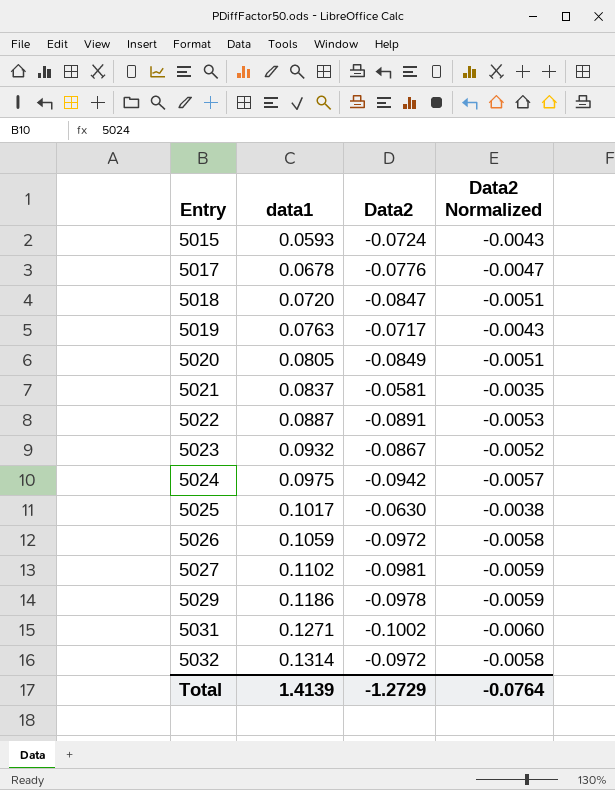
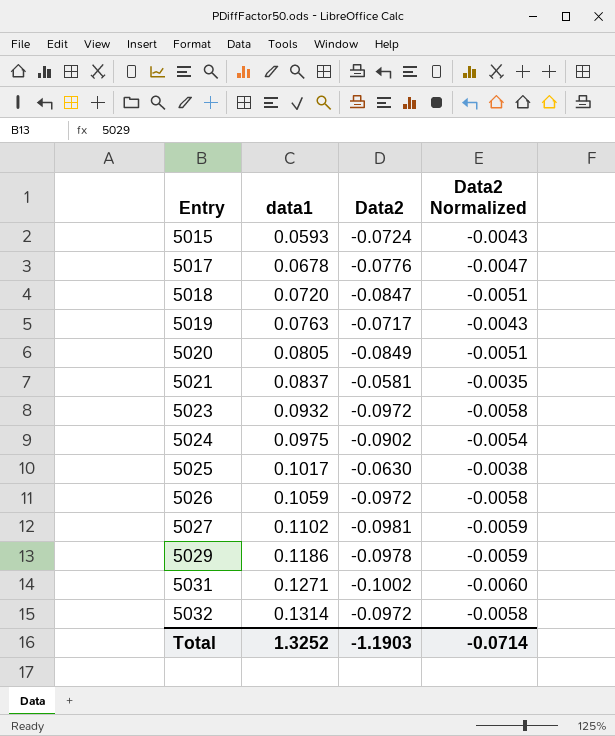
row 5022: 0.0887 | -0.0891 | -0.0053 -> none
5023 | Data2: -0.0867 -> -0.0972
5023 | Data2 Normalized: -0.0052 -> -0.0058
5024 | Data2: -0.0942 -> -0.0902
5024 | Data2 Normalized: -0.0057 -> -0.0054
Total | data1: 1.4139 -> 1.3252
Total | Data2: -1.2729 -> -1.1903
Total | Data2 Normalized: -0.0764 -> -0.0714

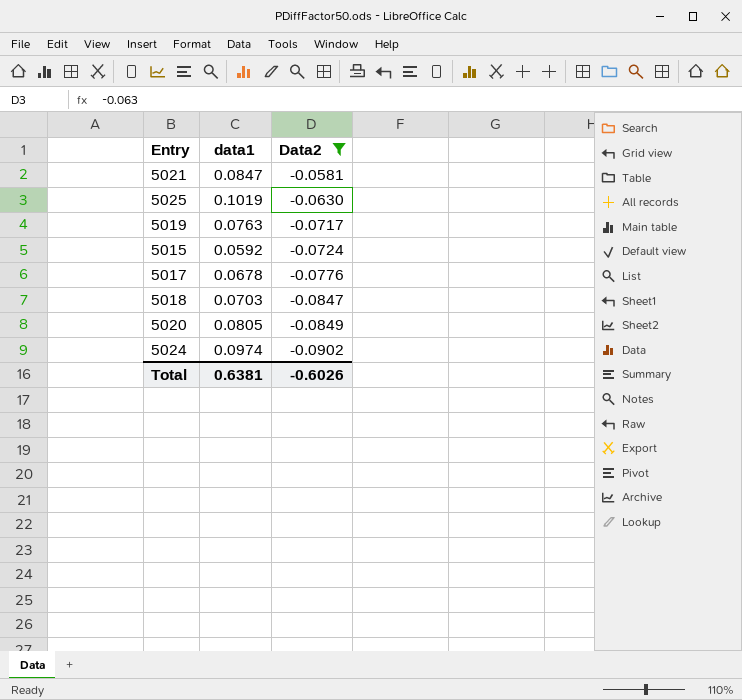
filter: none -> Data2 >= -0.0902
row order: Entry ascending -> Data2 descending
column Data2 Normalized | formula: [Data2] * 0.06 -> none
5021 | data1: 0.0837 -> 0.0847
5025 | data1: 0.1017 -> 0.1019
5015 | data1: 0.0593 -> 0.0592
5018 | data1: 0.0720 -> 0.0703
5024 | data1: 0.0975 -> 0.0974
Total | data1: 1.3252 -> 0.6381
Total | Data2: -1.1903 -> -0.6026

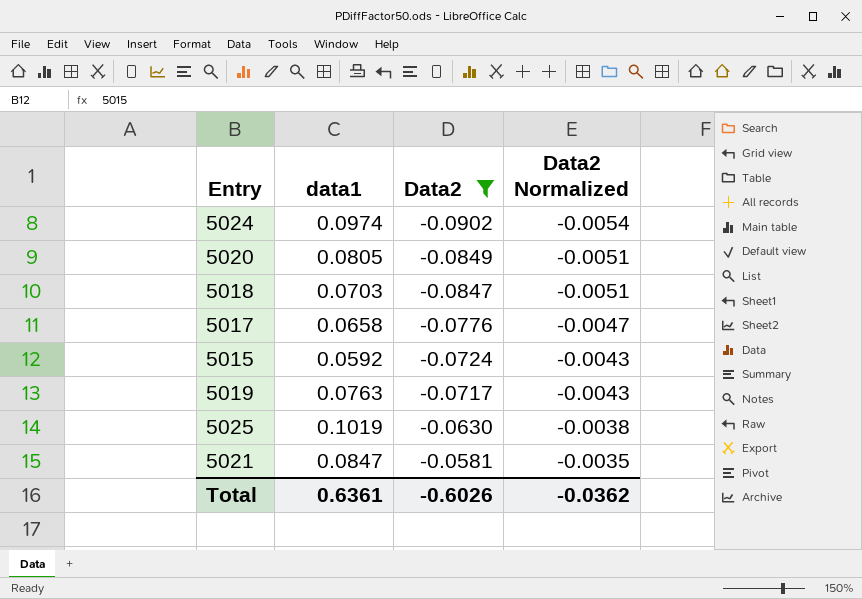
row order: Data2 descending -> Data2 ascending
column Data2 Normalized | formula: none -> [Data2] * 0.06
5017 | data1: 0.0678 -> 0.0658
Total | data1: 0.6381 -> 0.6361

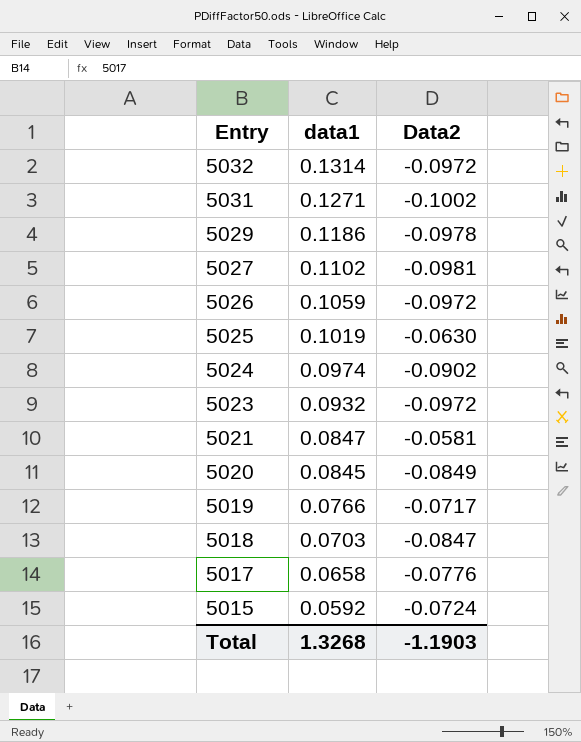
filter: Data2 >= -0.0902 -> none
row order: Data2 ascending -> Entry descending
column Data2 Normalized | formula: [Data2] * 0.06 -> none
5020 | data1: 0.0805 -> 0.0845
5019 | data1: 0.0763 -> 0.0766
Total | data1: 0.6361 -> 1.3268
Total | Data2: -0.6026 -> -1.1903

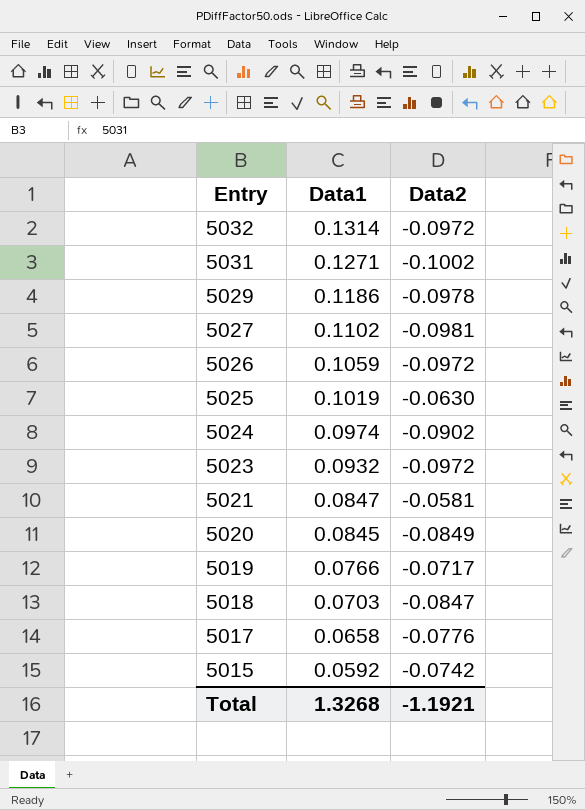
column name: data1 -> Data1
5015 | Data2: -0.0724 -> -0.0742
Total | Data2: -1.1903 -> -1.1921

